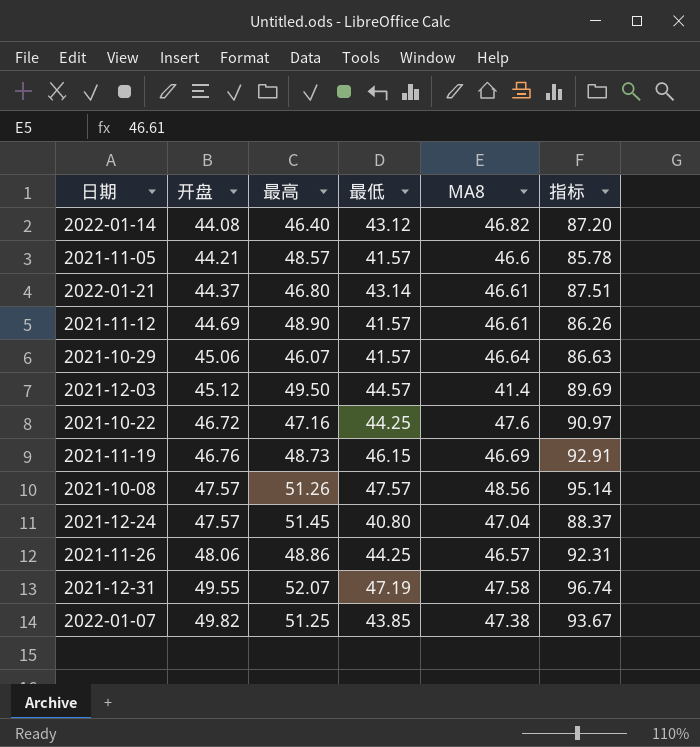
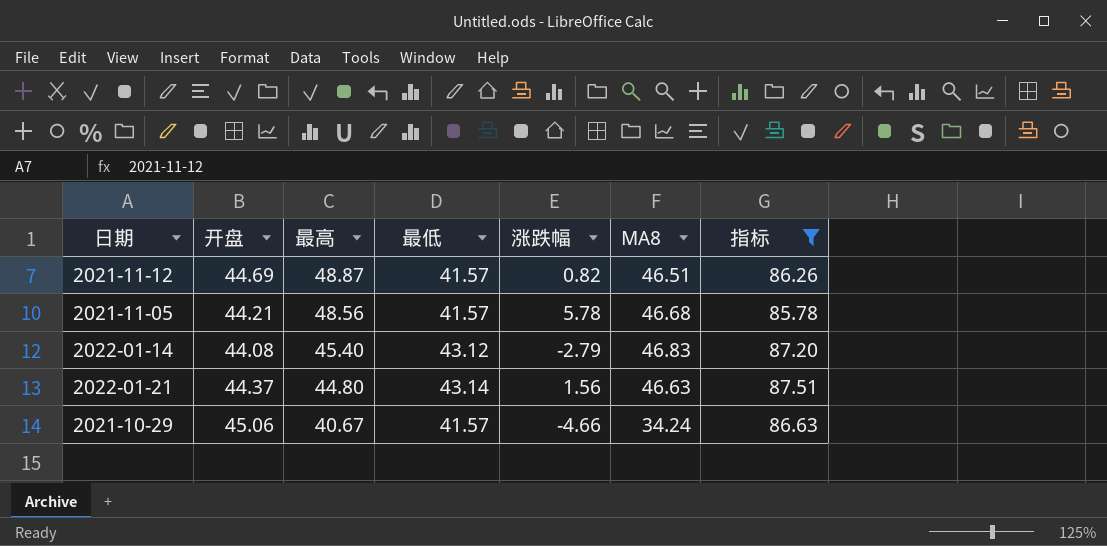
filter: none -> 指标 <= 87.51
row order: 开盘 ascending -> 最高 descending
column 涨跌幅 | position: none -> 5
2021-11-12 | 最高: 48.90 -> 48.87
2021-11-12 | MA8: 46.61 -> 46.51
2021-11-05 | 最高: 48.57 -> 48.56
2021-11-05 | MA8: 46.6 -> 46.68
2022-01-14 | 最高: 46.40 -> 45.40
2022-01-14 | MA8: 46.82 -> 46.83
2022-01-21 | 最高: 46.80 -> 44.80
2022-01-21 | MA8: 46.61 -> 46.63
2021-10-29 | 最高: 46.07 -> 40.67
2021-10-29 | MA8: 46.64 -> 34.24

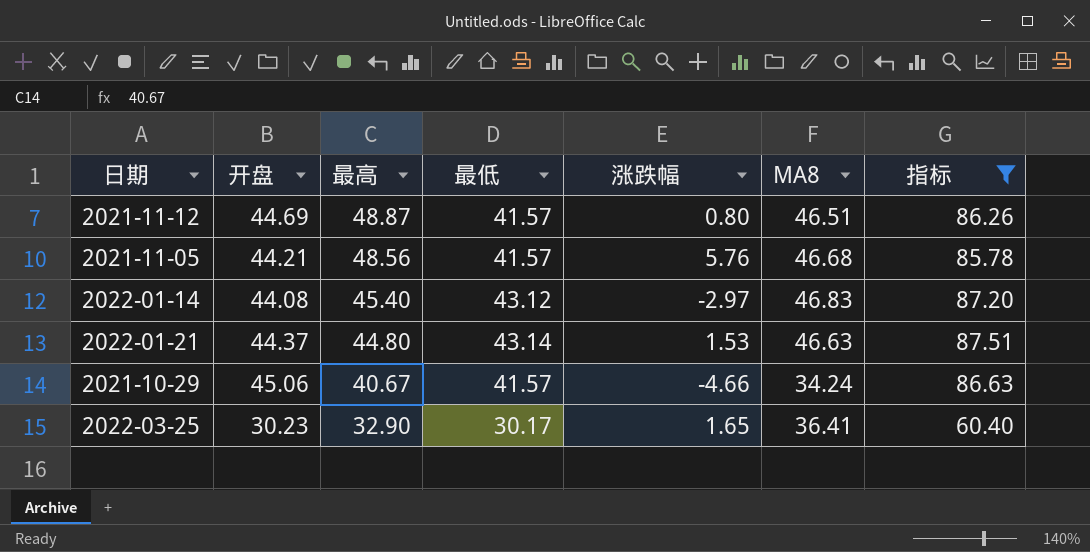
2021-11-12 | 涨跌幅: 0.82 -> 0.80
2021-11-05 | 涨跌幅: 5.78 -> 5.76
2022-01-14 | 涨跌幅: -2.79 -> -2.97
2022-01-21 | 涨跌幅: 1.56 -> 1.53
row 2022-03-25: none -> 30.23 | 32.90 | 30.17 | 1.65 | 36.41 | 60.40

